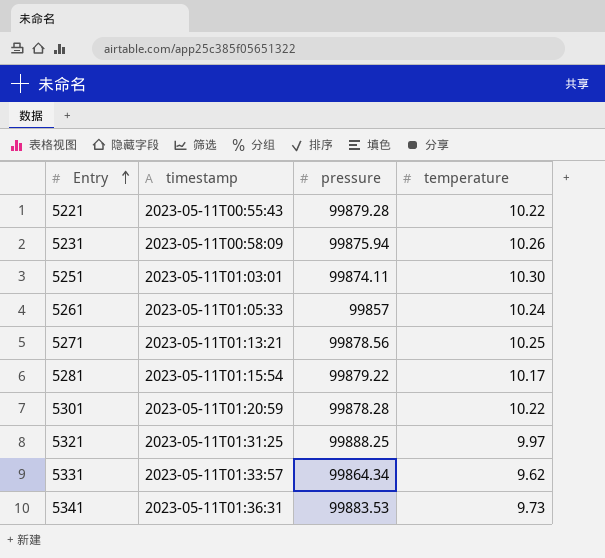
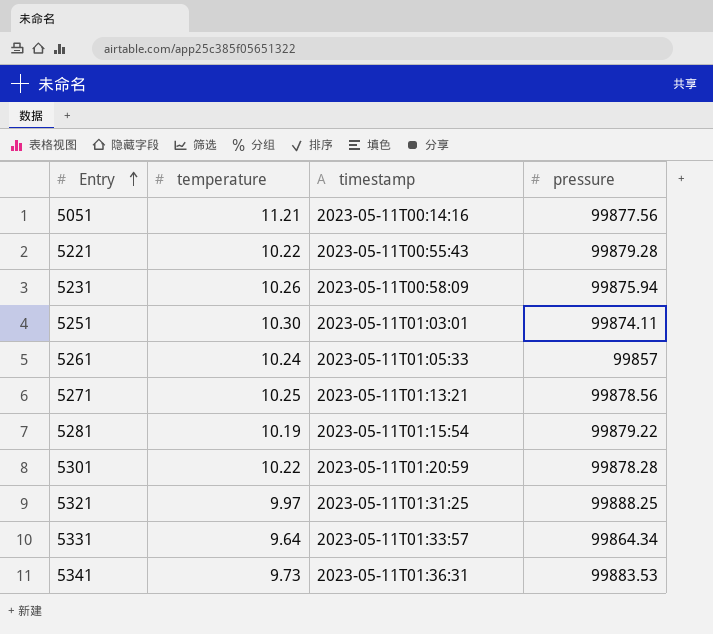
column temperature | position: 4 -> 2
row 5051: none -> 11.21 | 2023-05-11T00:14:16 | 99877.56
5281 | temperature: 10.17 -> 10.19
5331 | temperature: 9.62 -> 9.64

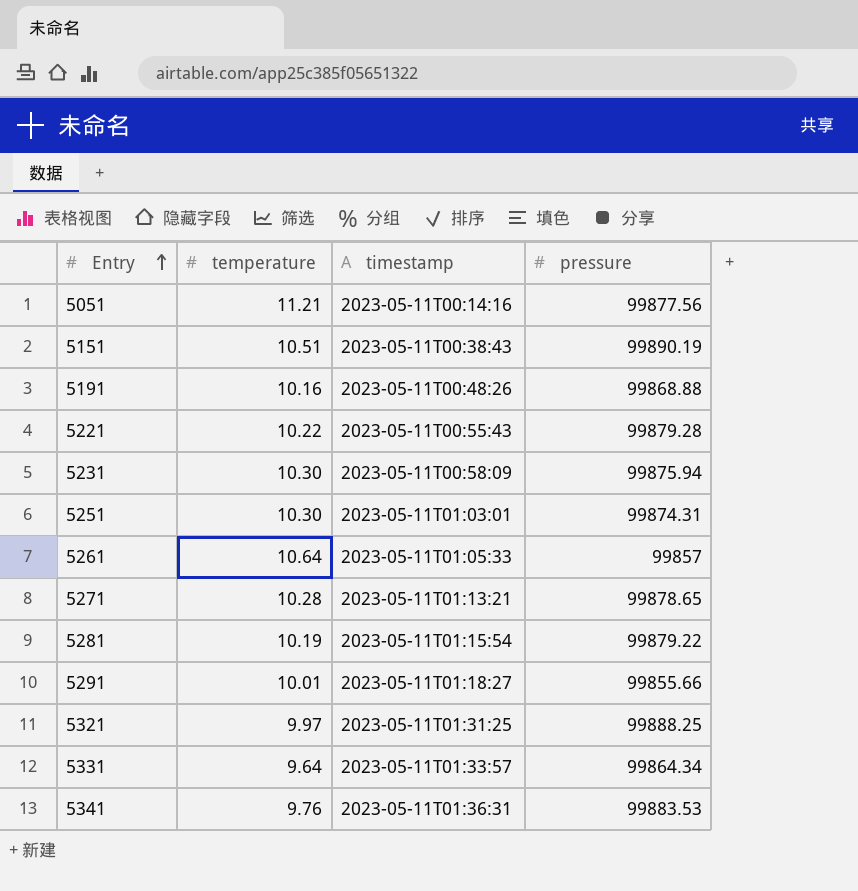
row 5301: 10.22 | 2023-05-11T01:20:59 | 99878.28 -> none
row 5151: none -> 10.51 | 2023-05-11T00:38:43 | 99890.19
row 5191: none -> 10.16 | 2023-05-11T00:48:26 | 99868.88
5231 | temperature: 10.26 -> 10.30
5251 | pressure: 99874.11 -> 99874.31
5261 | temperature: 10.24 -> 10.64
5271 | temperature: 10.25 -> 10.28
5271 | pressure: 99878.56 -> 99878.65
row 5291: none -> 10.01 | 2023-05-11T01:18:27 | 99855.66
5341 | temperature: 9.73 -> 9.76

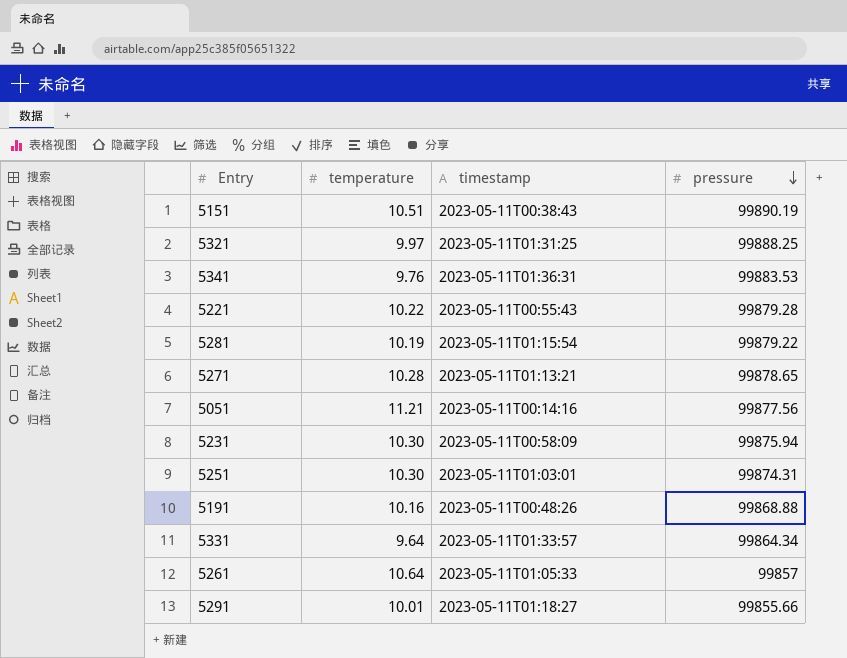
row order: Entry ascending -> pressure descending

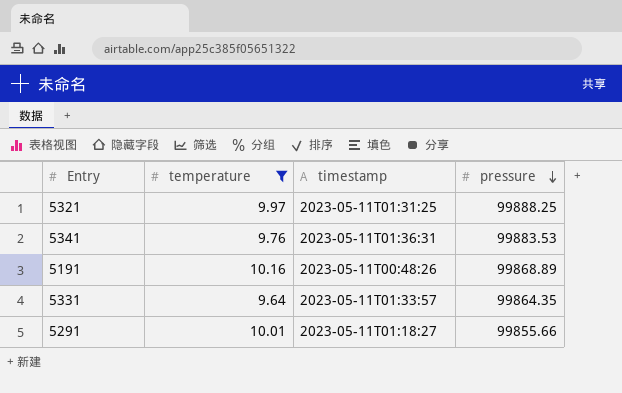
filter: none -> temperature <= 10.16
5191 | pressure: 99868.88 -> 99868.89
5331 | pressure: 99864.34 -> 99864.35

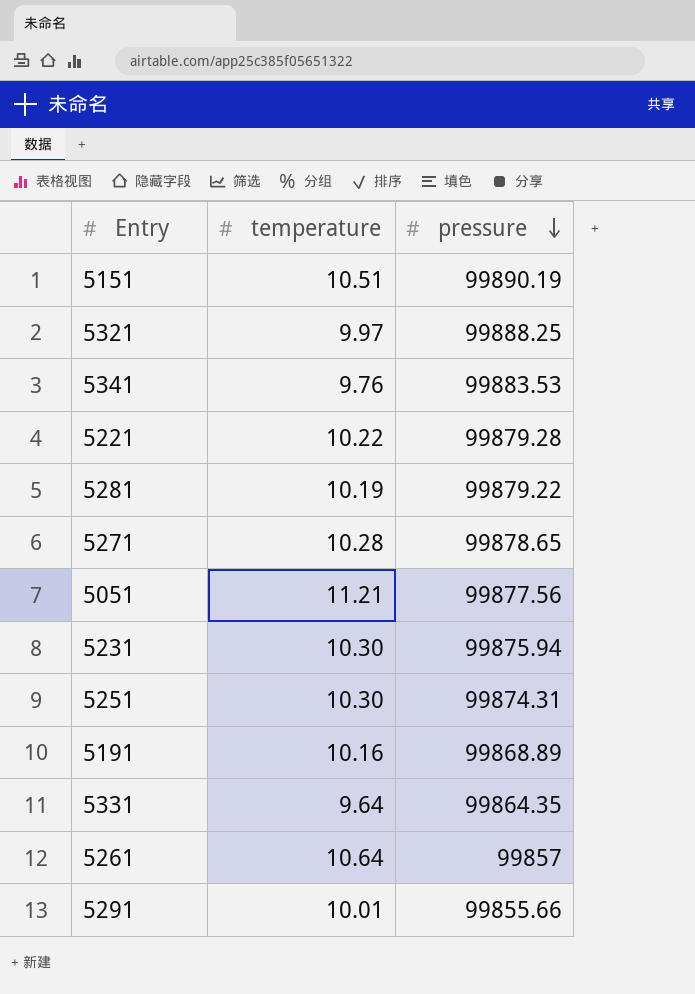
filter: temperature <= 10.16 -> none
column timestamp | position: 3 -> none

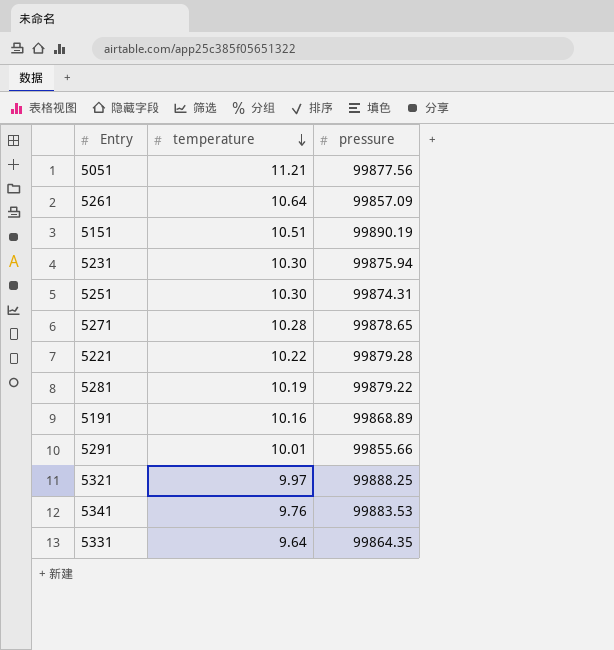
row order: pressure descending -> temperature descending
5261 | pressure: 99857 -> 99857.09

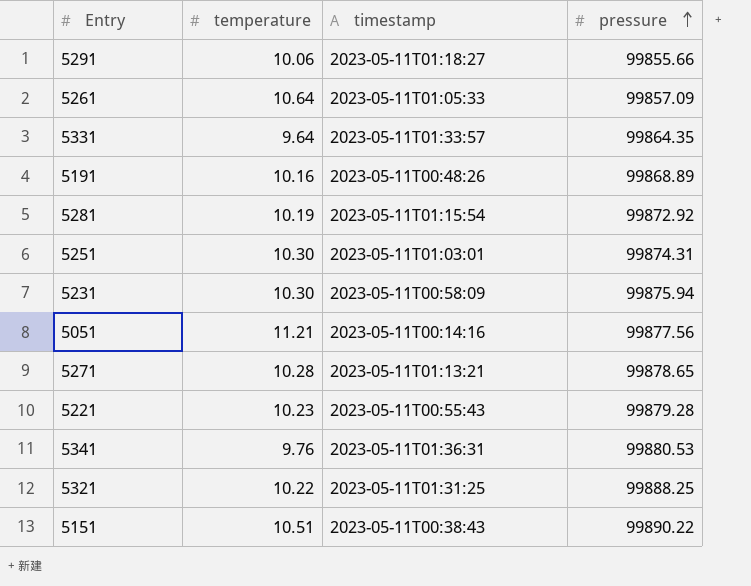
row order: temperature descending -> pressure ascending
column timestamp | position: none -> 3
5291 | temperature: 10.01 -> 10.06
5281 | pressure: 99879.22 -> 99872.92
5221 | temperature: 10.22 -> 10.23
5341 | pressure: 99883.53 -> 99880.53
5321 | temperature: 9.97 -> 10.22
5151 | pressure: 99890.19 -> 99890.22

